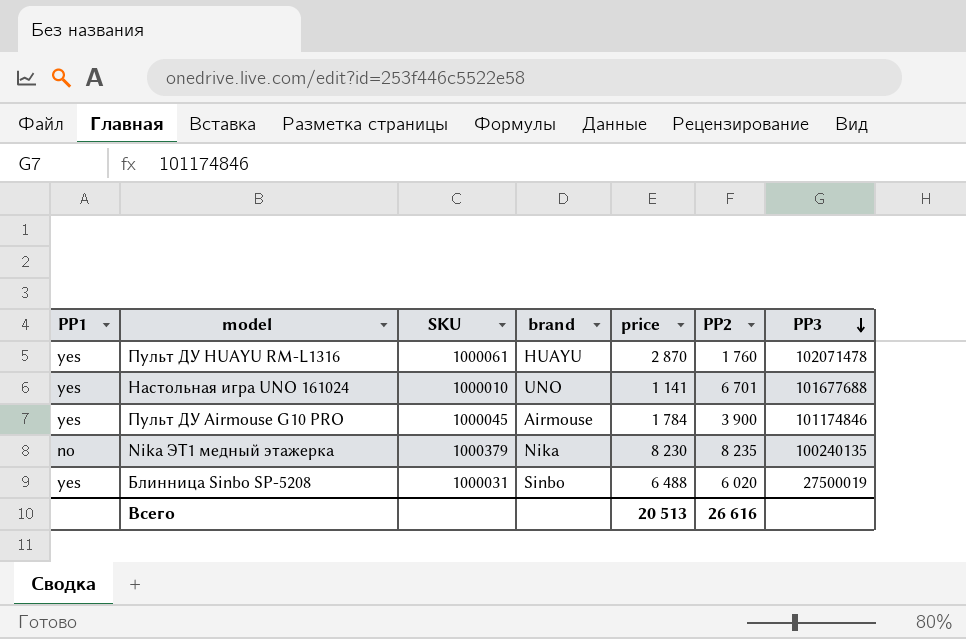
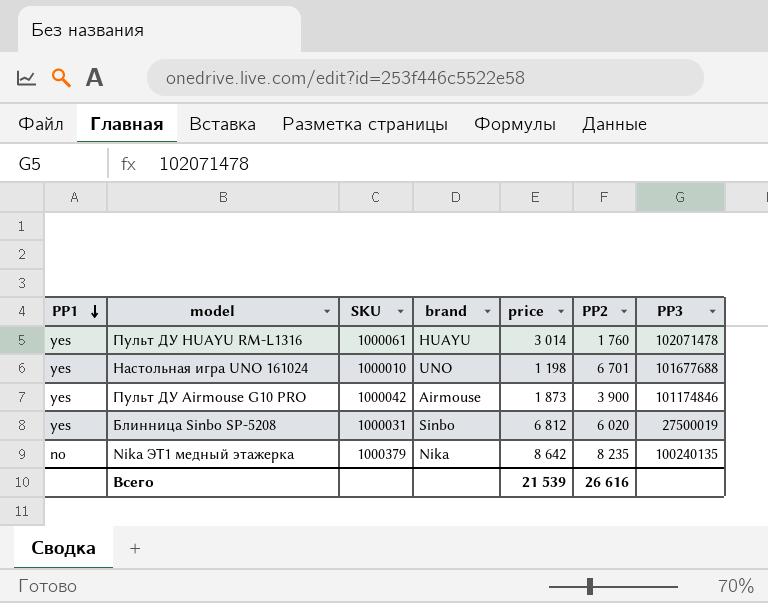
row order: PP3 descending -> PP1 descending
Пульт ДУ HUAYU RM-L1316 | price: 2 870 -> 3 014
Настольная игра UNO 161024 | price: 1 141 -> 1 198
Пульт ДУ Airmouse G10 PRO | SKU: 1000045 -> 1000042
Пульт ДУ Airmouse G10 PRO | price: 1 784 -> 1 873
Блинница Sinbo SP-5208 | price: 6 488 -> 6 812
Nika ЭТ1 медный этажерка | price: 8 230 -> 8 642
Всего | price: 20 513 -> 21 539

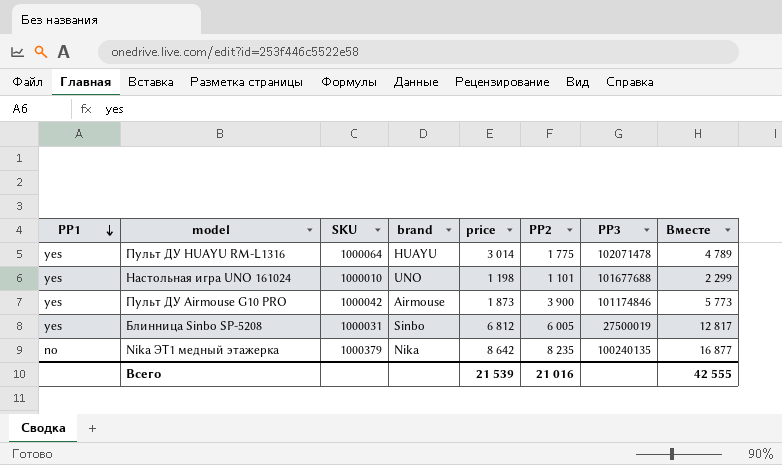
column Вместе | formula: none -> [price] + [PP2]
Пульт ДУ HUAYU RM-L1316 | SKU: 1000061 -> 1000064
Пульт ДУ HUAYU RM-L1316 | PP2: 1 760 -> 1 775
Настольная игра UNO 161024 | PP2: 6 701 -> 1 101
Блинница Sinbo SP-5208 | PP2: 6 020 -> 6 005
Всего | PP2: 26 616 -> 21 016

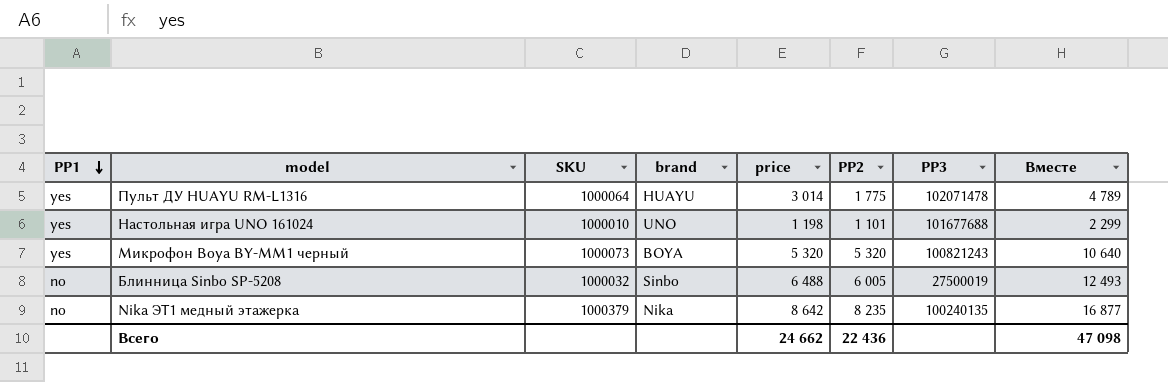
row Пульт ДУ Airmouse G10 PRO: yes | 1000042 | Airmouse | 1 873 | 3 900 | 101174846 | 5 773 -> none
row Микрофон Boya BY-MM1 черный: none -> yes | 1000073 | BOYA | 5 320 | 5 320 | 100821243 | 10 640
Блинница Sinbo SP-5208 | PP1: yes -> no
Блинница Sinbo SP-5208 | SKU: 1000031 -> 1000032
Блинница Sinbo SP-5208 | price: 6 812 -> 6 488
Блинница Sinbo SP-5208 | Вместе: 12 817 -> 12 493
Всего | price: 21 539 -> 24 662
Всего | PP2: 21 016 -> 22 436
Всего | Вместе: 42 555 -> 47 098

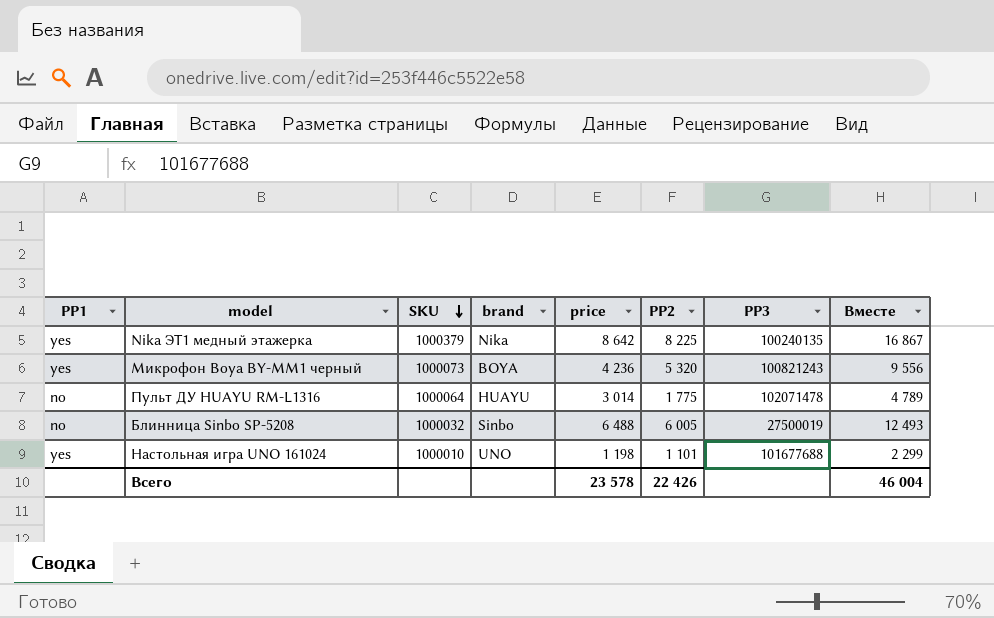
row order: PP1 descending -> SKU descending
Nika ЭТ1 медный этажерка | PP1: no -> yes
Nika ЭТ1 медный этажерка | PP2: 8 235 -> 8 225
Nika ЭТ1 медный этажерка | Вместе: 16 877 -> 16 867
Микрофон Boya BY-MM1 черный | price: 5 320 -> 4 236
Микрофон Boya BY-MM1 черный | Вместе: 10 640 -> 9 556
Пульт ДУ HUAYU RM-L1316 | PP1: yes -> no
Всего | price: 24 662 -> 23 578
Всего | PP2: 22 436 -> 22 426
Всего | Вместе: 47 098 -> 46 004

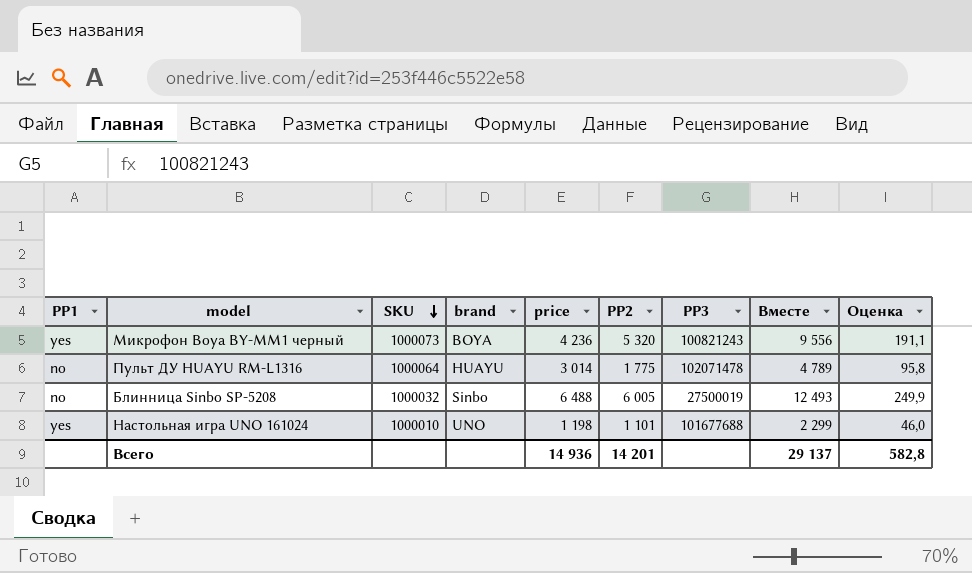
column Оценка | formula: none -> [Вместе] * 0,02
row Nika ЭТ1 медный этажерка: yes | 1000379 | Nika | 8 642 | 8 225 | 100240135 | 16 867 -> none
Всего | price: 23 578 -> 14 936
Всего | PP2: 22 426 -> 14 201
Всего | Вместе: 46 004 -> 29 137

